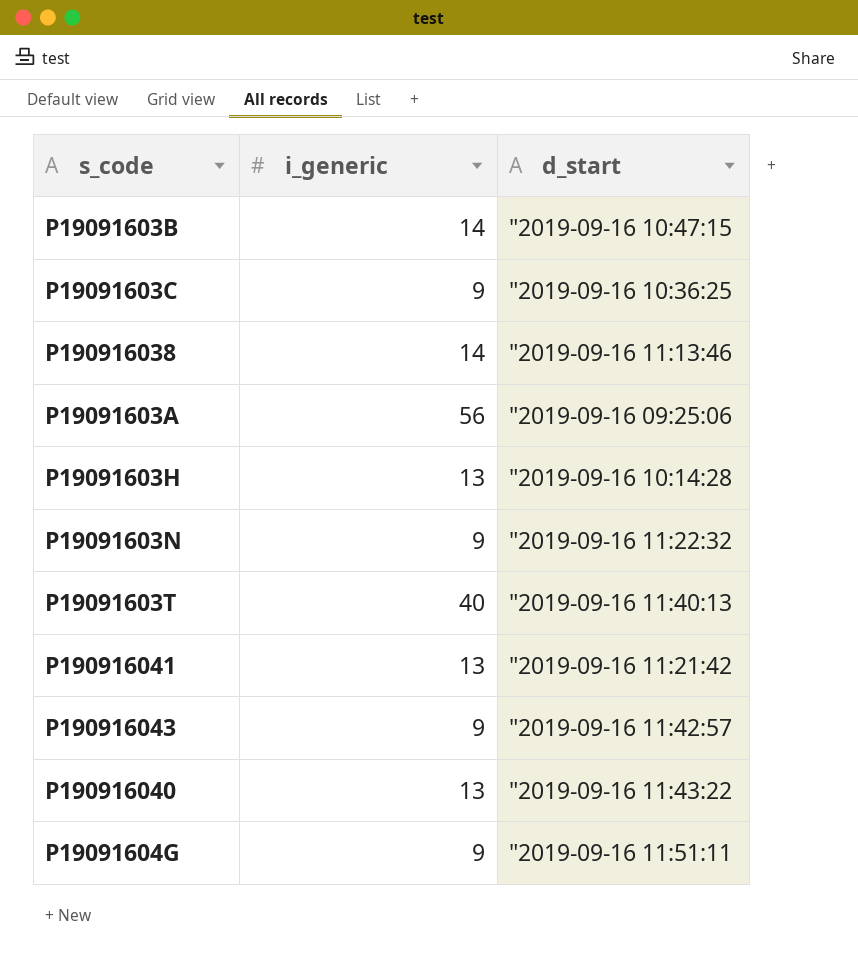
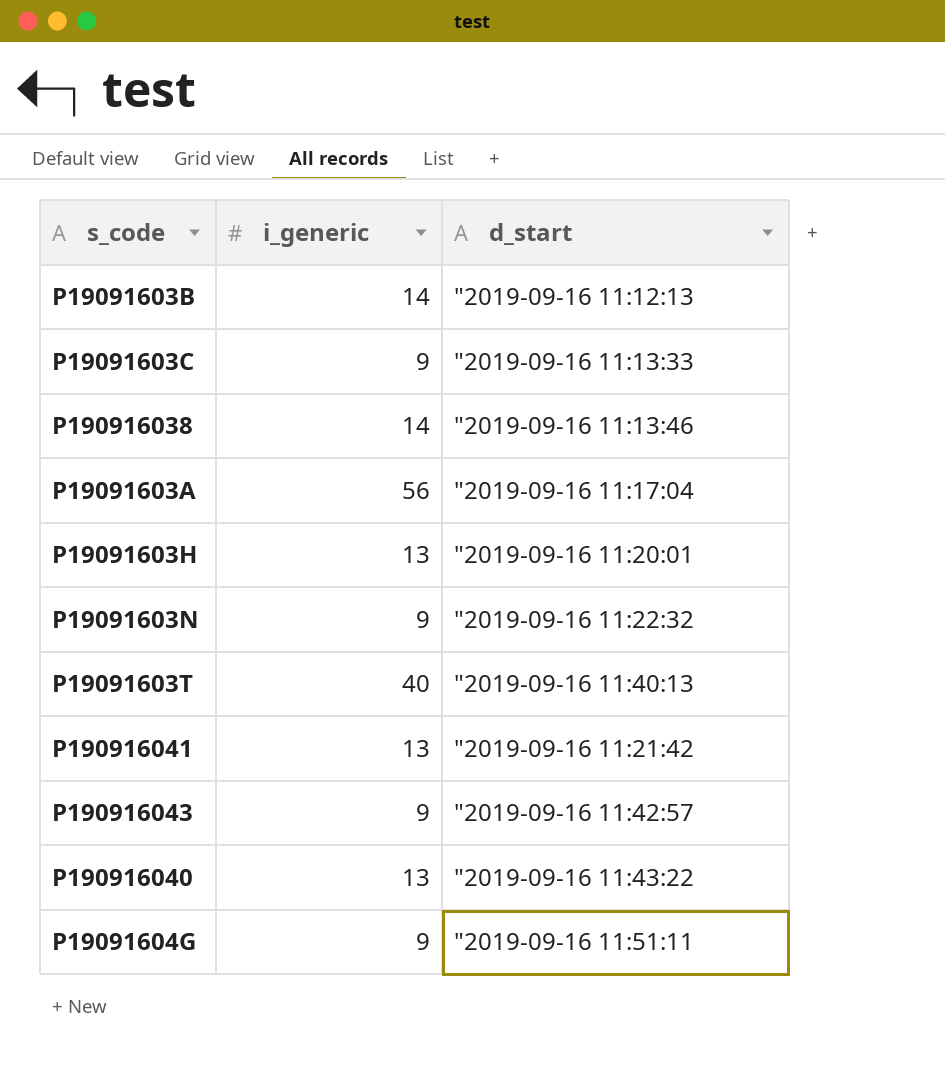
P19091603B | d_start: "2019-09-16 10:47:15 -> "2019-09-16 11:12:13
P19091603C | d_start: "2019-09-16 10:36:25 -> "2019-09-16 11:13:33
P19091603A | d_start: "2019-09-16 09:25:06 -> "2019-09-16 11:17:04
P19091603H | d_start: "2019-09-16 10:14:28 -> "2019-09-16 11:20:01

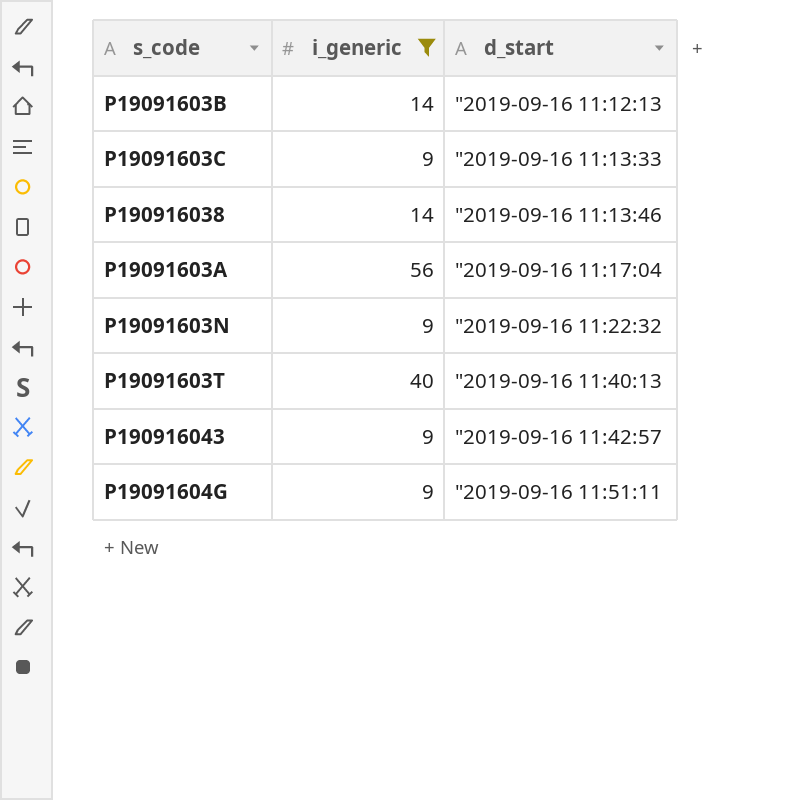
filter: none -> i_generic != 13

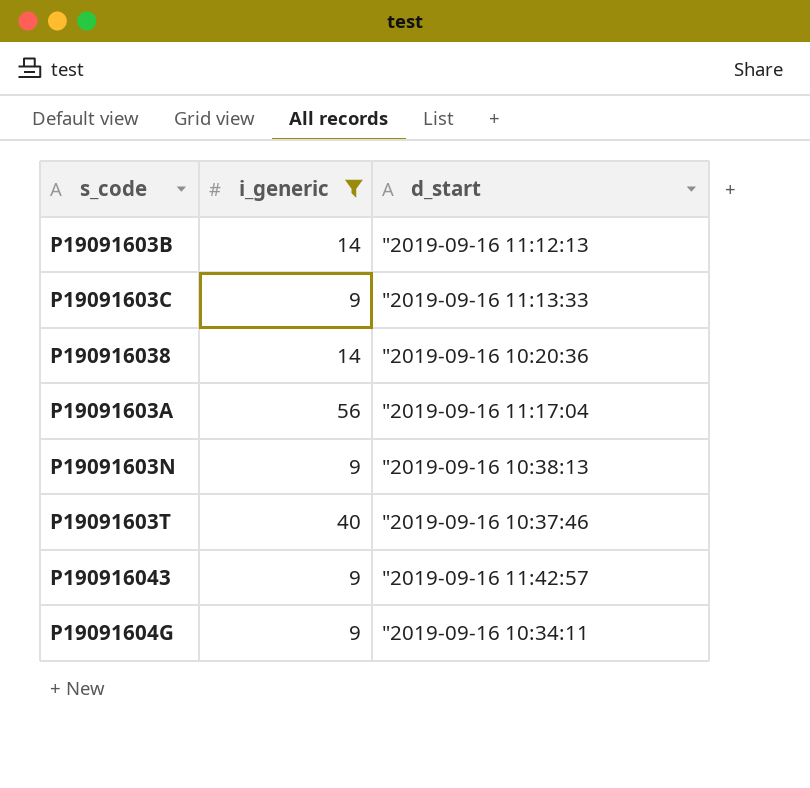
P190916038 | d_start: "2019-09-16 11:13:46 -> "2019-09-16 10:20:36
P19091603N | d_start: "2019-09-16 11:22:32 -> "2019-09-16 10:38:13
P19091603T | d_start: "2019-09-16 11:40:13 -> "2019-09-16 10:37:46
P19091604G | d_start: "2019-09-16 11:51:11 -> "2019-09-16 10:34:11

